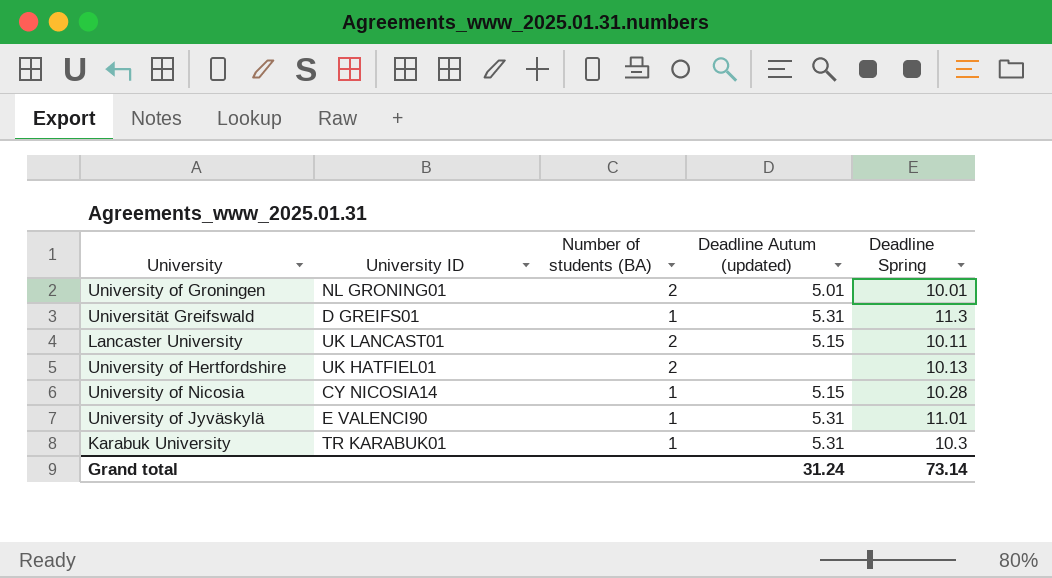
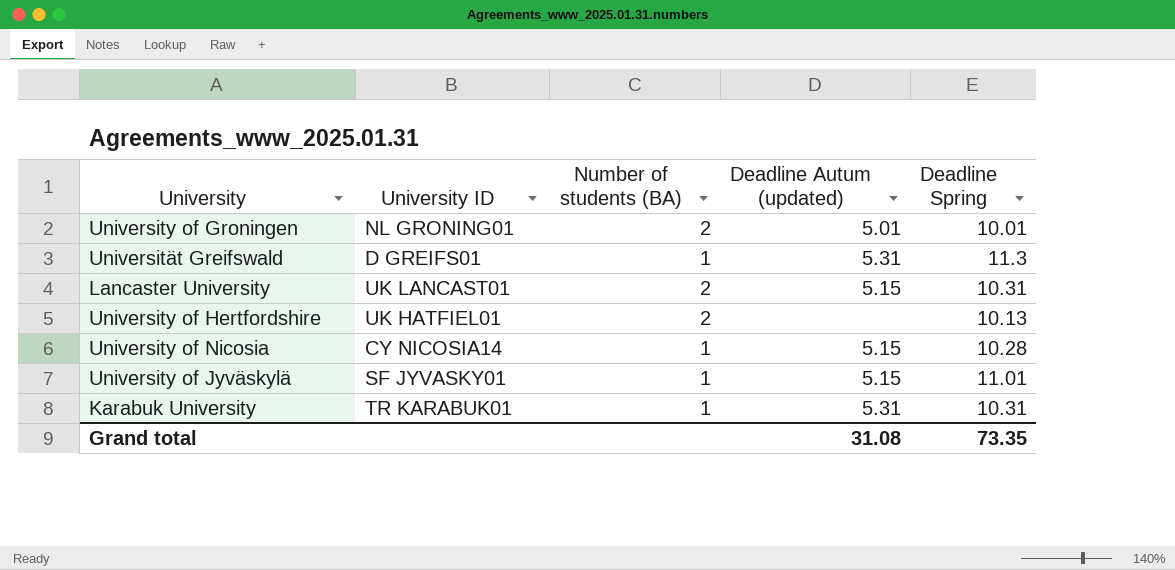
Lancaster University | Deadline Spring: 10.11 -> 10.31
University of Jyväskylä | University ID: E VALENCI90 -> SF JYVASKY01
University of Jyväskylä | Deadline Autum (updated): 5.31 -> 5.15
Karabuk University | Deadline Spring: 10.3 -> 10.31
Grand total | Deadline Autum (updated): 31.24 -> 31.08
Grand total | Deadline Spring: 73.14 -> 73.35

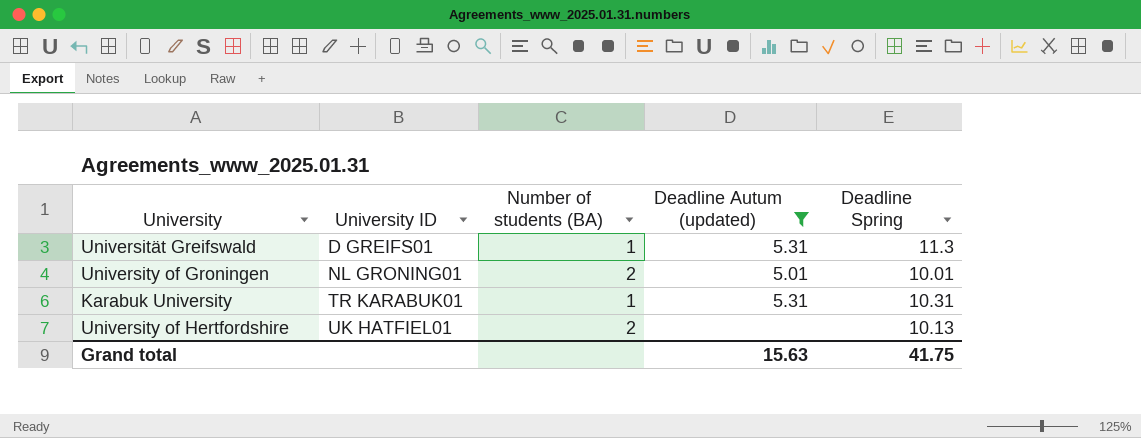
filter: none -> Deadline Autum (updated) != 5.15
row order: none -> University ID ascending
Grand total | Deadline Autum (updated): 31.08 -> 15.63
Grand total | Deadline Spring: 73.35 -> 41.75

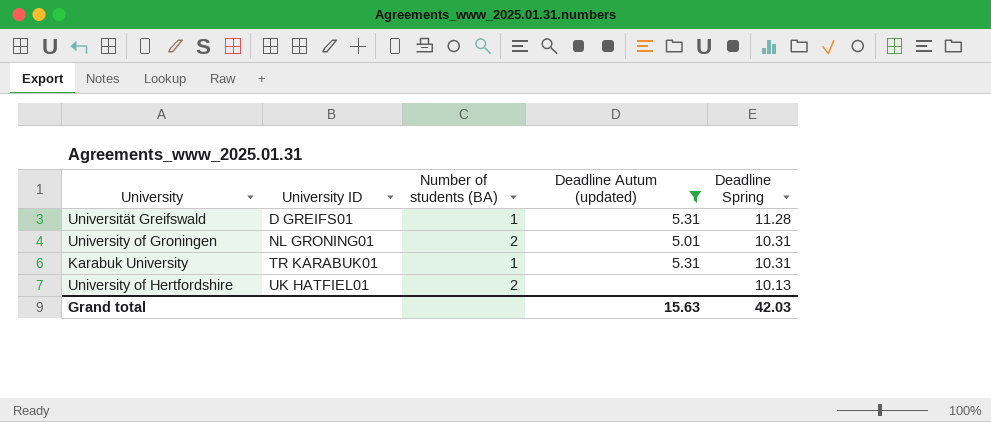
Universität Greifswald | Deadline Spring: 11.3 -> 11.28
University of Groningen | Deadline Spring: 10.01 -> 10.31
Grand total | Deadline Spring: 41.75 -> 42.03

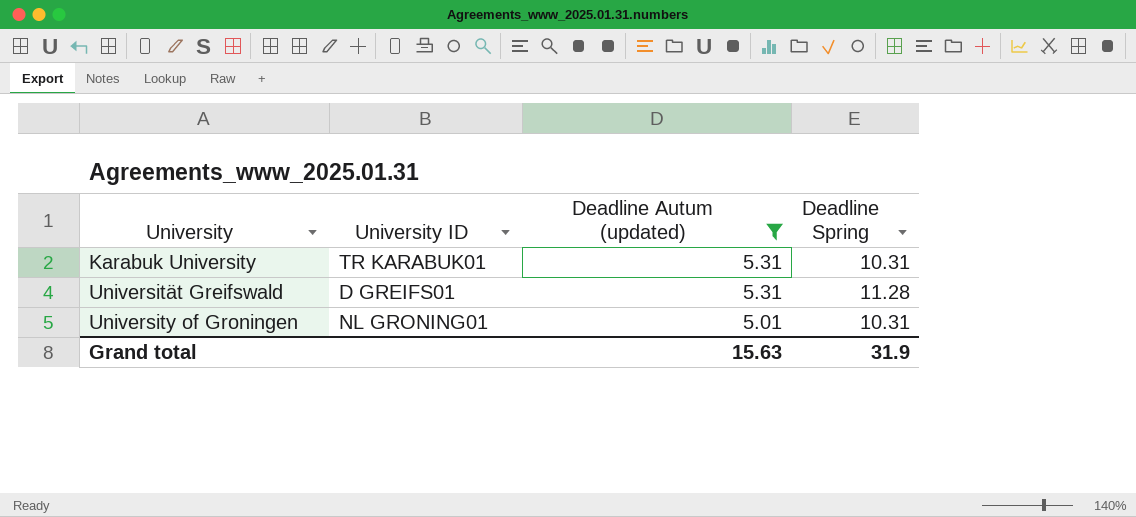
row order: University ID ascending -> University ascending
column Number of students (BA) | position: 3 -> none
row University of Hertfordshire: UK HATFIEL01 | 2 | none | 10.13 -> none
Grand total | Deadline Spring: 42.03 -> 31.9

